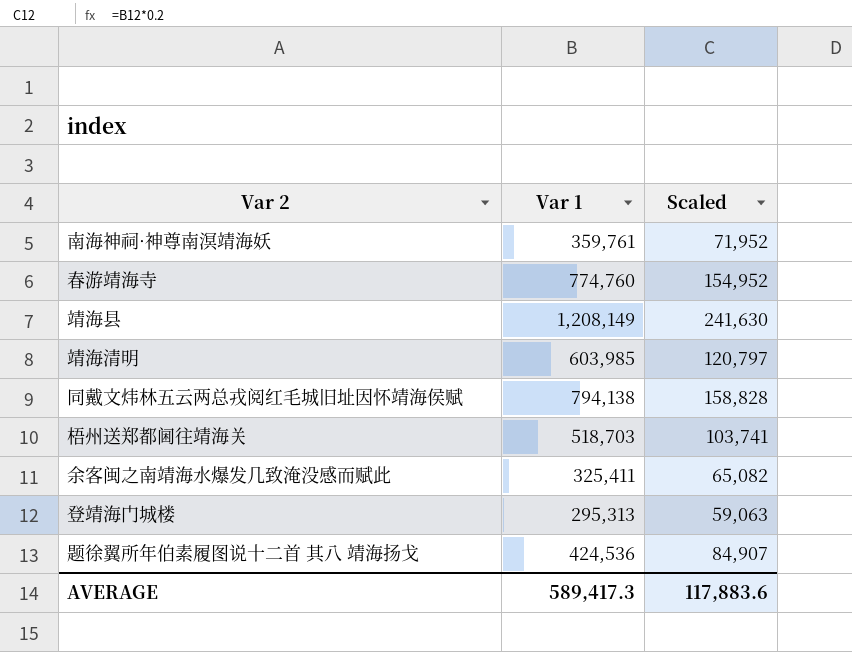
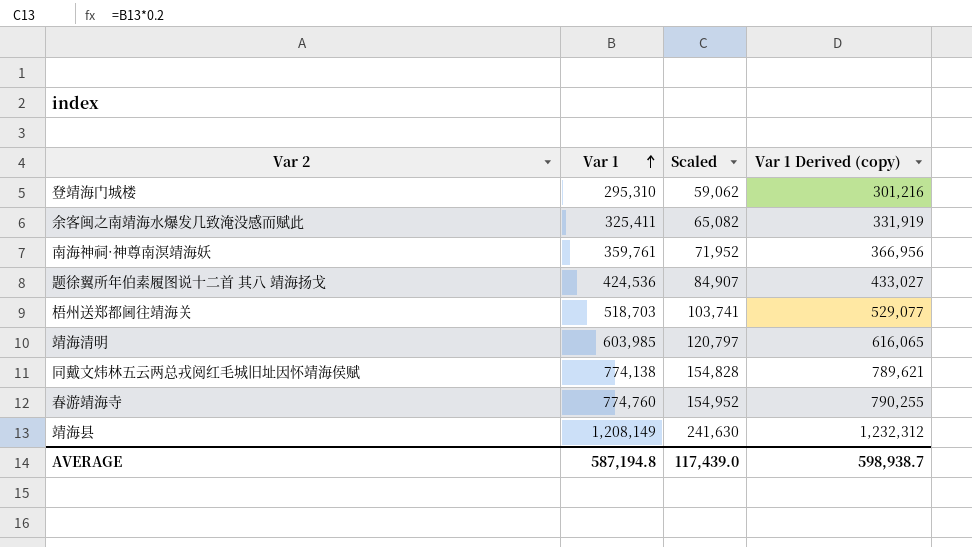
row order: none -> Var 1 ascending
column Var 1 Derived (copy) | formula: none -> [Var 1] * 1.02
登靖海门城楼 | Var 1: 295,313 -> 295,310
登靖海门城楼 | Scaled: 59,063 -> 59,062
同戴文炜林五云两总戎阅红毛城旧址因怀靖海侯赋 | Var 1: 794,138 -> 774,138
同戴文炜林五云两总戎阅红毛城旧址因怀靖海侯赋 | Scaled: 158,828 -> 154,828
AVERAGE | Var 1: 589,417.3 -> 587,194.8
AVERAGE | Scaled: 117,883.6 -> 117,439.0

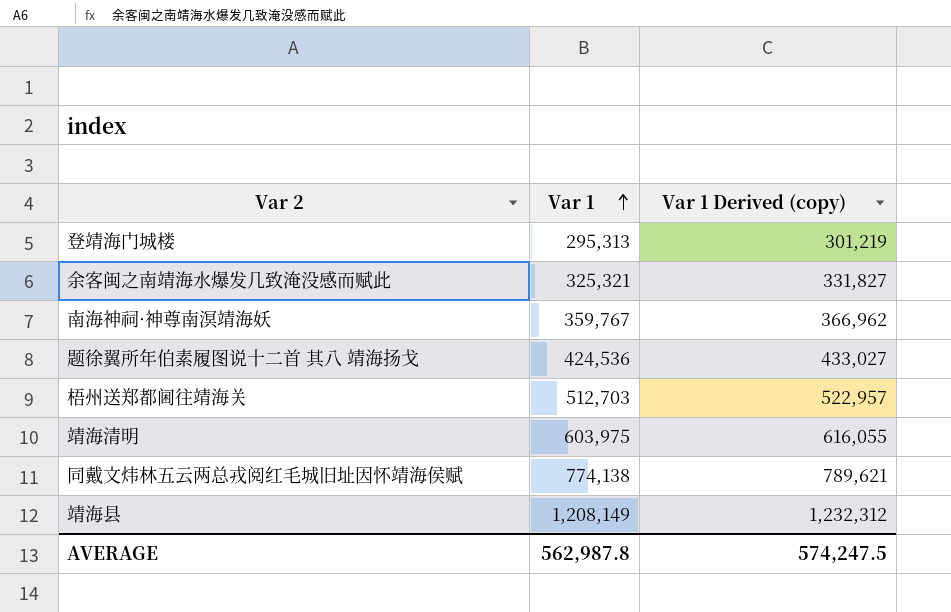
column Scaled | formula: [Var 1] * 0.2 -> none
row 春游靖海寺: 774,760 | 154,952 | 790,255 -> none
登靖海门城楼 | Var 1: 295,310 -> 295,313
登靖海门城楼 | Var 1 Derived (copy): 301,216 -> 301,219
余客闽之南靖海水爆发几致淹没感而赋此 | Var 1: 325,411 -> 325,321
余客闽之南靖海水爆发几致淹没感而赋此 | Var 1 Derived (copy): 331,919 -> 331,827
南海神祠·神尊南溟靖海妖 | Var 1: 359,761 -> 359,767
南海神祠·神尊南溟靖海妖 | Var 1 Derived (copy): 366,956 -> 366,962
梧州送郑都阃往靖海关 | Var 1: 518,703 -> 512,703
梧州送郑都阃往靖海关 | Var 1 Derived (copy): 529,077 -> 522,957
靖海清明 | Var 1: 603,985 -> 603,975
靖海清明 | Var 1 Derived (copy): 616,065 -> 616,055
AVERAGE | Var 1: 587,194.8 -> 562,987.8
AVERAGE | Var 1 Derived (copy): 598,938.7 -> 574,247.5

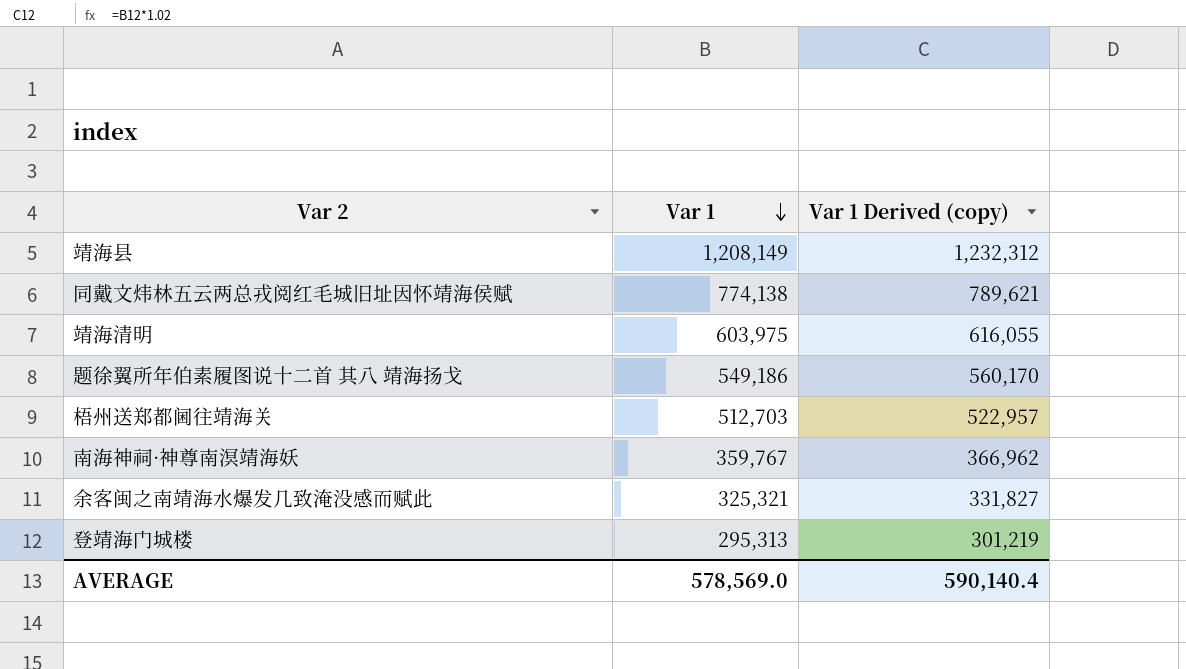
row order: Var 1 ascending -> Var 1 descending
题徐翼所年伯素履图说十二首 其八 靖海扬戈 | Var 1: 424,536 -> 549,186
题徐翼所年伯素履图说十二首 其八 靖海扬戈 | Var 1 Derived (copy): 433,027 -> 560,170
AVERAGE | Var 1: 562,987.8 -> 578,569.0
AVERAGE | Var 1 Derived (copy): 574,247.5 -> 590,140.4

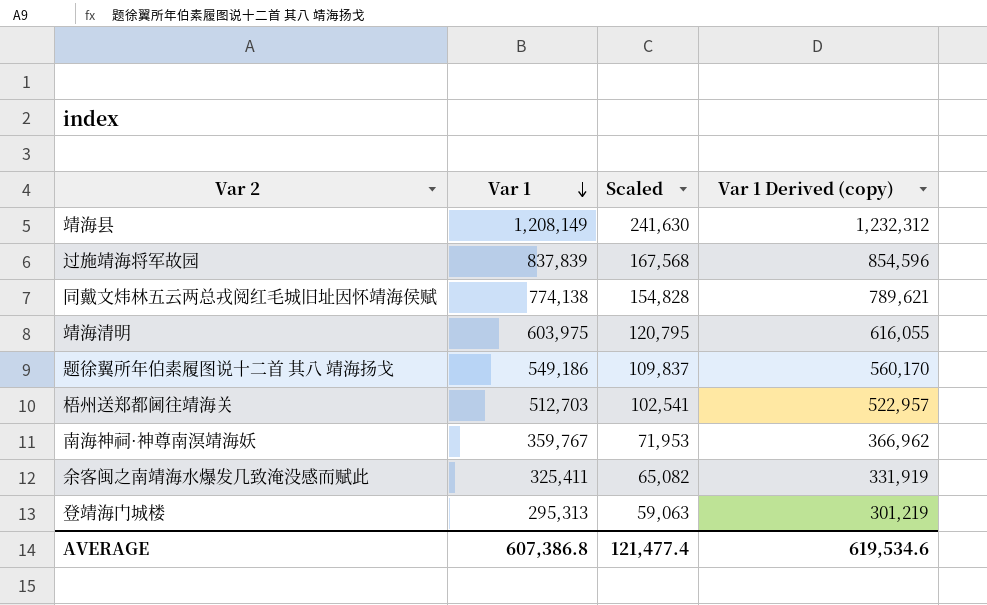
column Scaled | formula: none -> [Var 1] * 0.2
row 过施靖海将军故园: none -> 837,839 | 167,568 | 854,596
余客闽之南靖海水爆发几致淹没感而赋此 | Var 1: 325,321 -> 325,411
余客闽之南靖海水爆发几致淹没感而赋此 | Var 1 Derived (copy): 331,827 -> 331,919
AVERAGE | Var 1: 578,569.0 -> 607,386.8
AVERAGE | Var 1 Derived (copy): 590,140.4 -> 619,534.6

